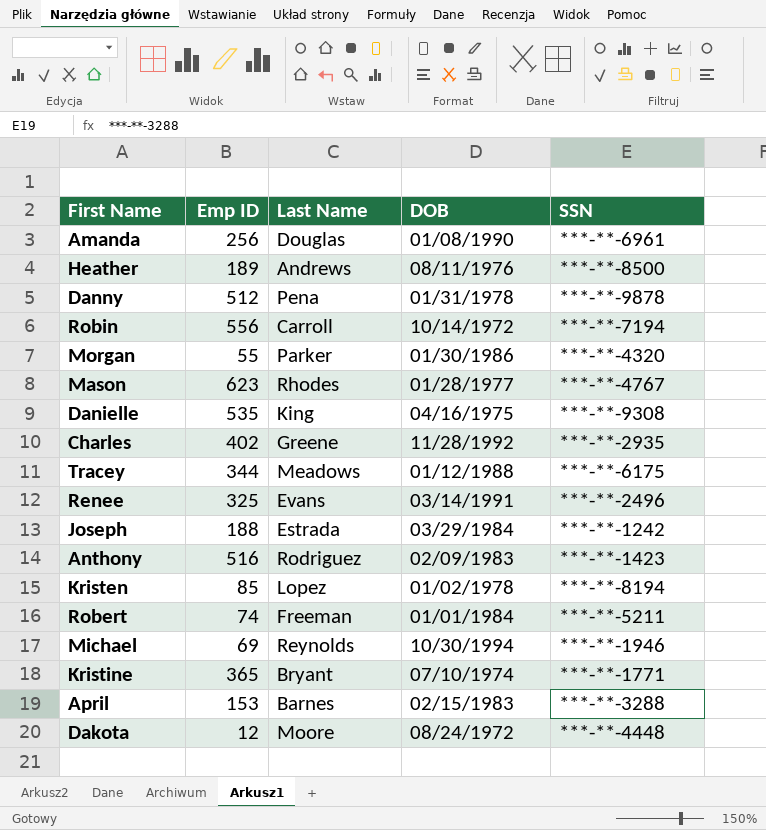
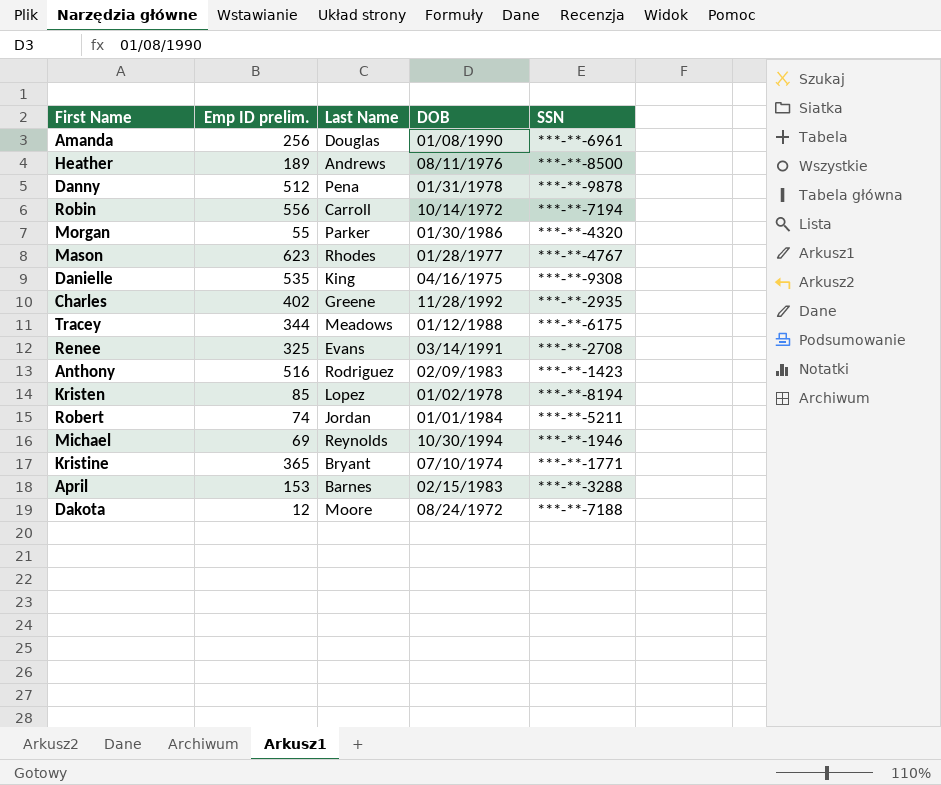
column name: Emp ID -> Emp ID prelim.
row Joseph: 188 | Estrada | 03/29/1984 | ***-**-1242 -> none
Renee | SSN: ***-**-2496 -> ***-**-2708
Robert | Last Name: Freeman -> Jordan
Dakota | SSN: ***-**-4448 -> ***-**-7188

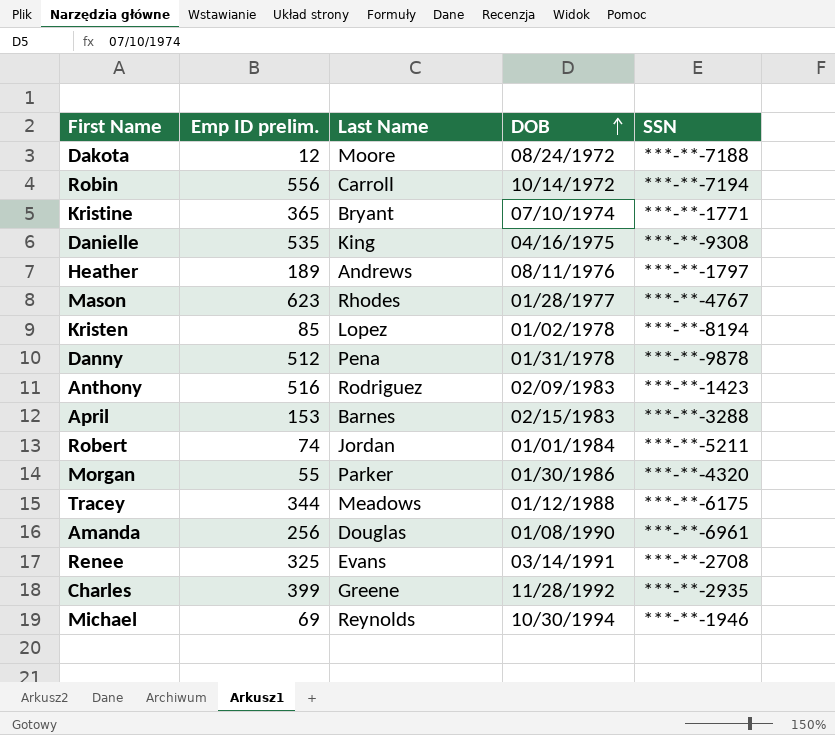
row order: none -> DOB ascending
Heather | SSN: ***-**-8500 -> ***-**-1797
Charles | Emp ID prelim.: 402 -> 399

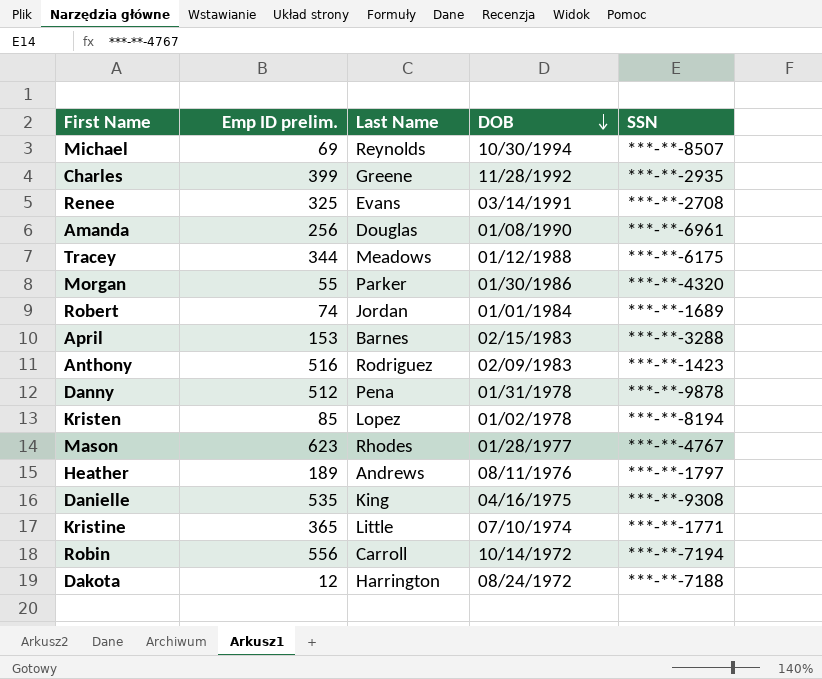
row order: DOB ascending -> DOB descending
Michael | SSN: ***-**-1946 -> ***-**-8507
Robert | SSN: ***-**-5211 -> ***-**-1689
Kristine | Last Name: Bryant -> Little
Dakota | Last Name: Moore -> Harrington

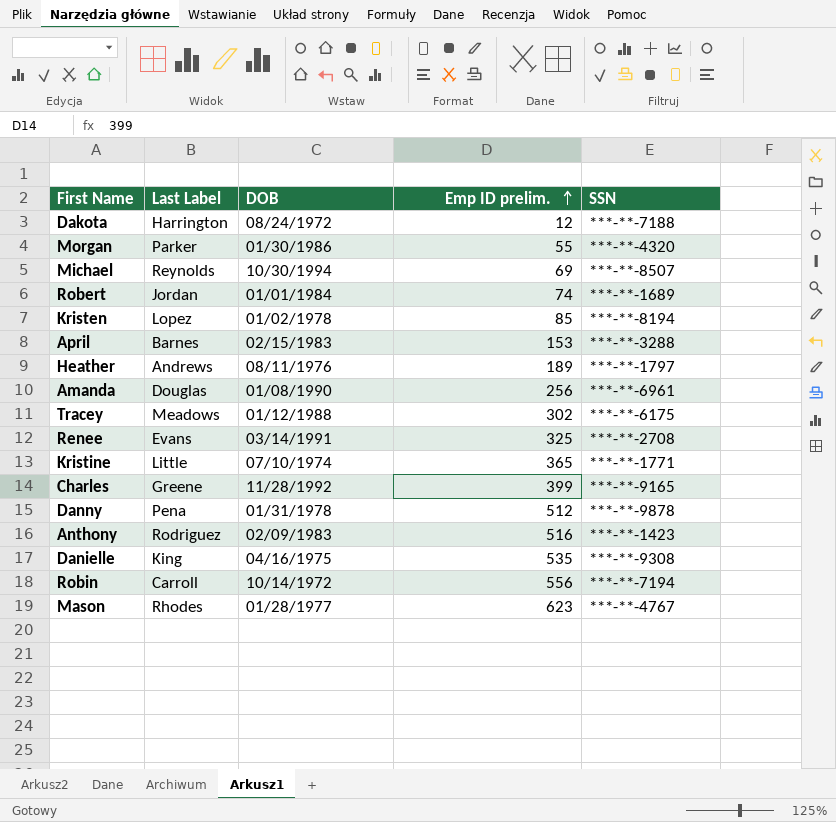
row order: DOB descending -> Emp ID prelim. ascending
column name: Last Name -> Last Label
column Emp ID prelim. | position: 2 -> 4
Tracey | Emp ID prelim.: 344 -> 302
Charles | SSN: ***-**-2935 -> ***-**-9165

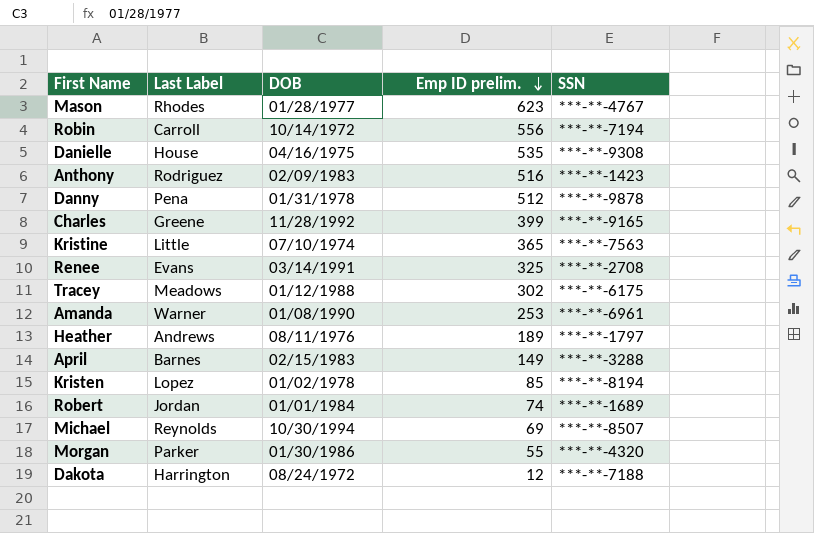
row order: Emp ID prelim. ascending -> Emp ID prelim. descending
Danielle | Last Label: King -> House
Kristine | SSN: ***-**-1771 -> ***-**-7563
Amanda | Last Label: Douglas -> Warner
Amanda | Emp ID prelim.: 256 -> 253
April | Emp ID prelim.: 153 -> 149

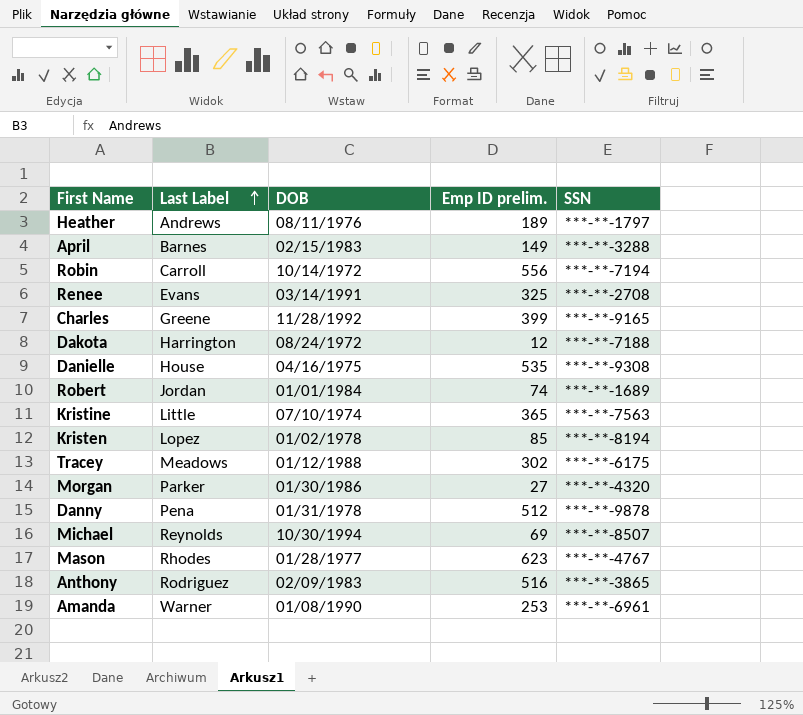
row order: Emp ID prelim. descending -> Last Label ascending
Morgan | Emp ID prelim.: 55 -> 27
Anthony | SSN: ***-**-1423 -> ***-**-3865

